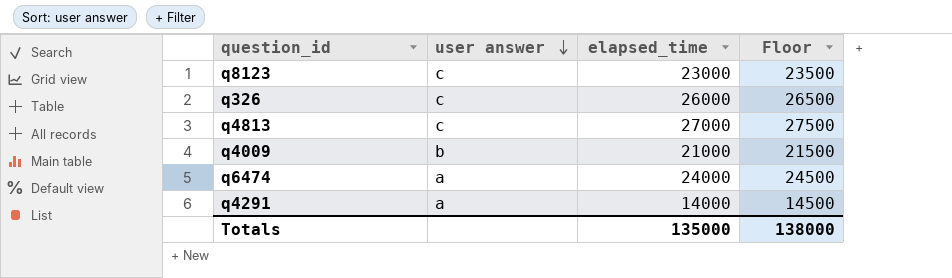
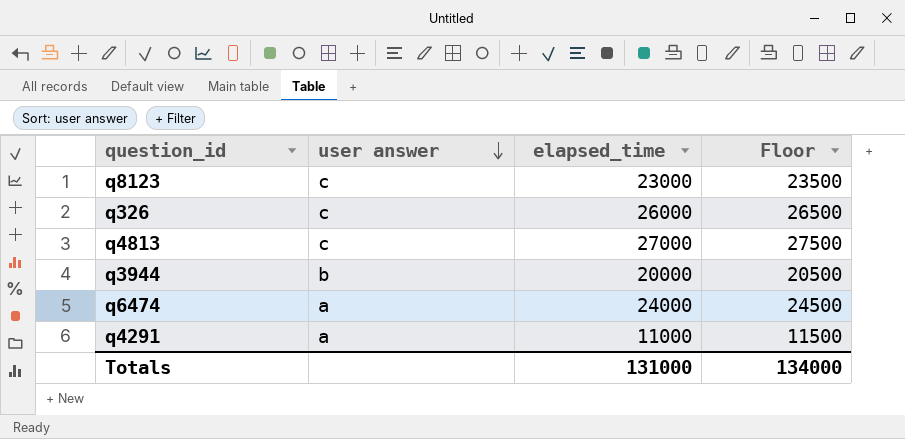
row q4009: b | 21000 | 21500 -> none
row q3944: none -> b | 20000 | 20500
q4291 | elapsed_time: 14000 -> 11000
q4291 | Floor: 14500 -> 11500
Totals | elapsed_time: 135000 -> 131000
Totals | Floor: 138000 -> 134000

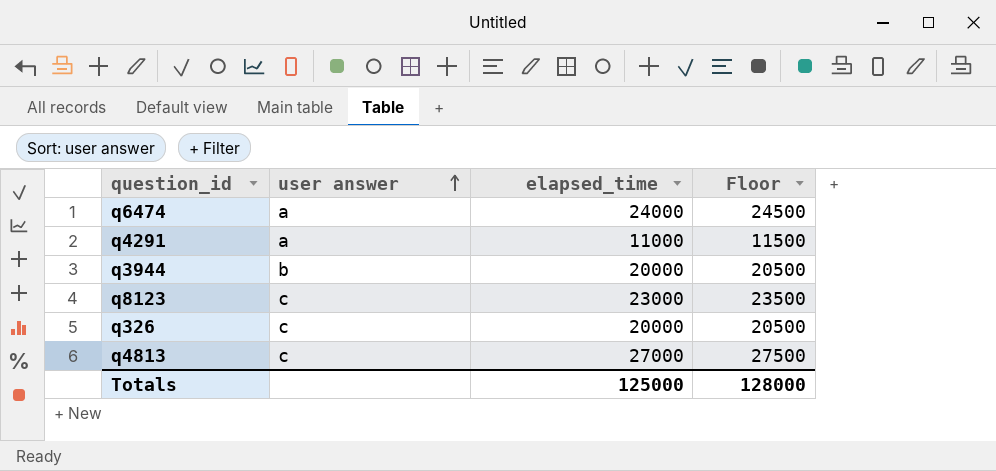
row order: user answer descending -> user answer ascending
q326 | elapsed_time: 26000 -> 20000
q326 | Floor: 26500 -> 20500
Totals | elapsed_time: 131000 -> 125000
Totals | Floor: 134000 -> 128000

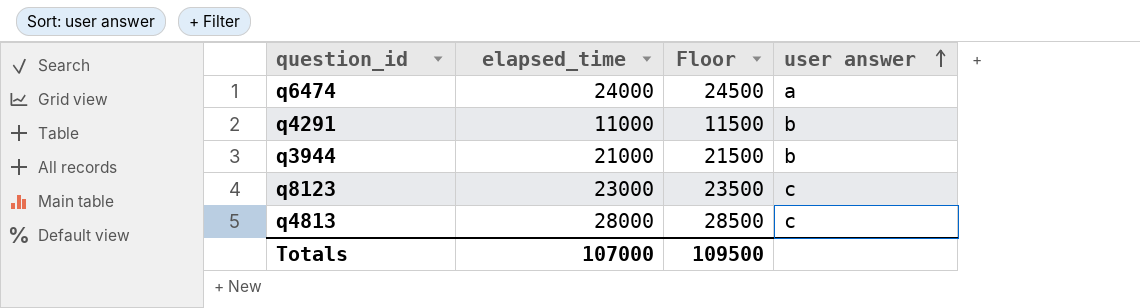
column user answer | position: 2 -> 4
row q326: c | 20000 | 20500 -> none
q4291 | user answer: a -> b
q3944 | elapsed_time: 20000 -> 21000
q3944 | Floor: 20500 -> 21500
q4813 | elapsed_time: 27000 -> 28000
q4813 | Floor: 27500 -> 28500
Totals | elapsed_time: 125000 -> 107000
Totals | Floor: 128000 -> 109500

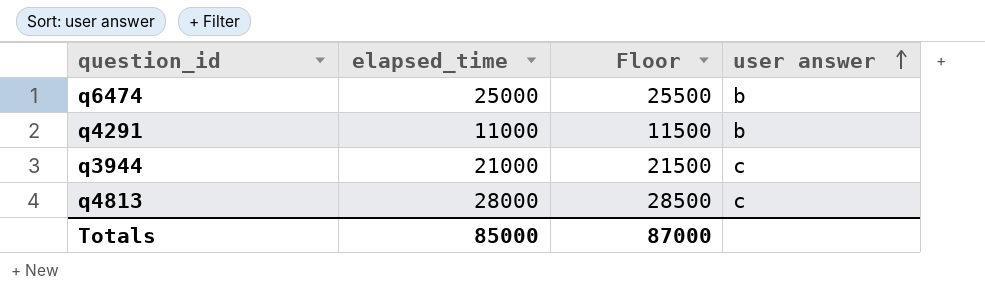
row q8123: 23000 | 23500 | c -> none
q6474 | elapsed_time: 24000 -> 25000
q6474 | Floor: 24500 -> 25500
q6474 | user answer: a -> b
q3944 | user answer: b -> c
Totals | elapsed_time: 107000 -> 85000
Totals | Floor: 109500 -> 87000

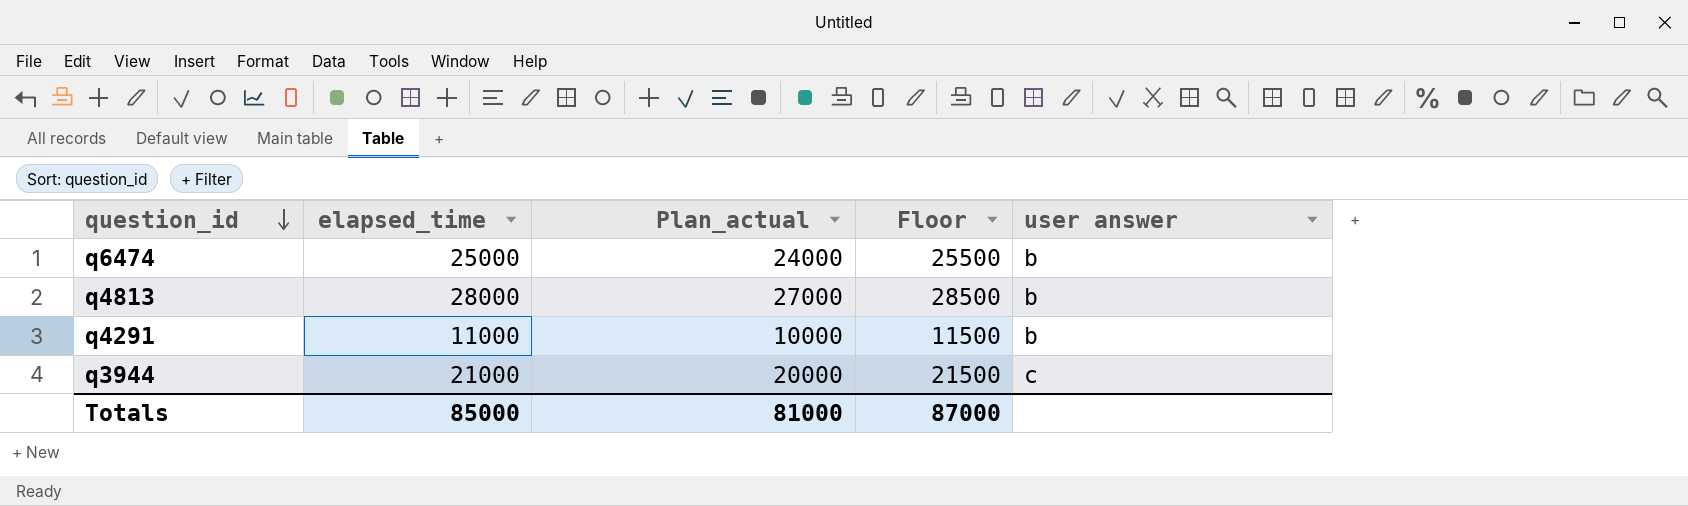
row order: user answer ascending -> question_id descending
column Plan_actual | formula: none -> [elapsed_time] - 1000
q4813 | user answer: c -> b

